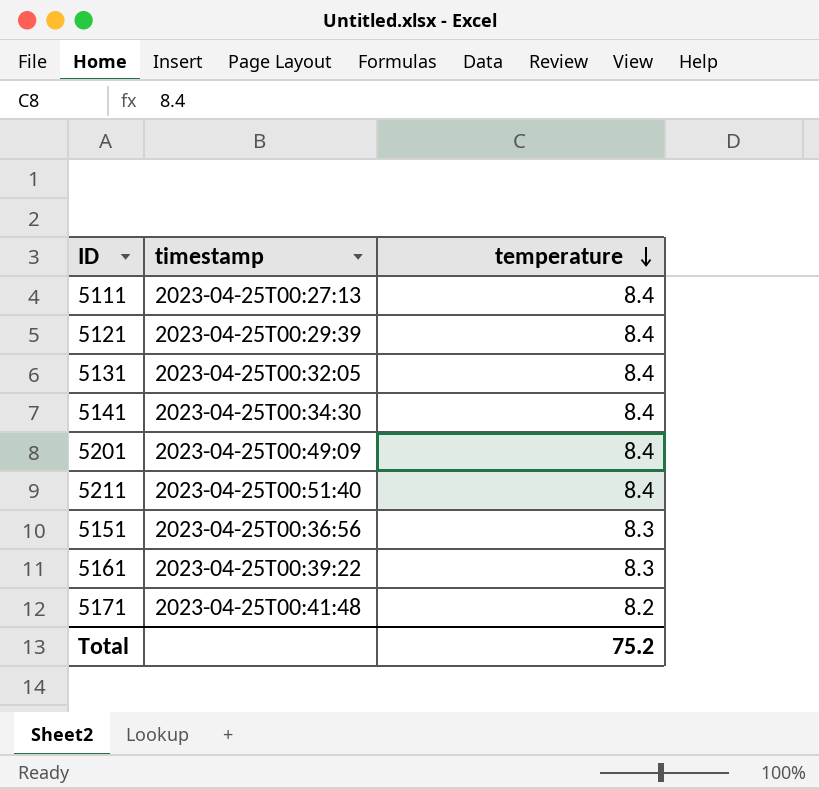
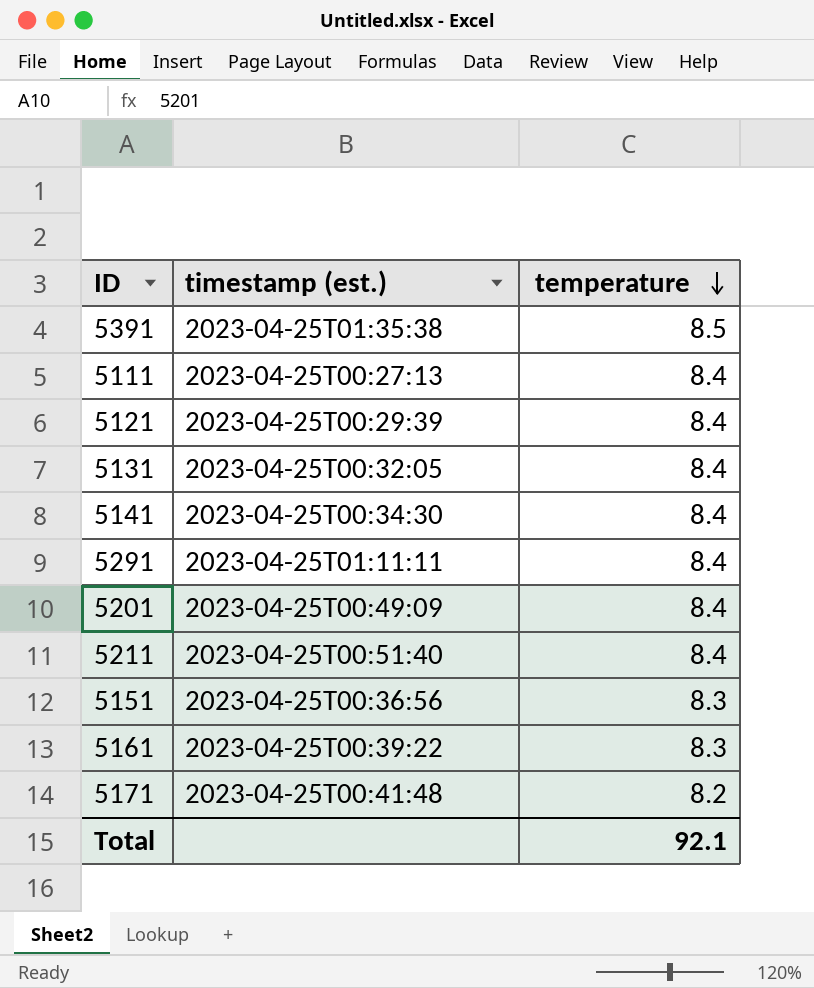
column name: timestamp -> timestamp (est.)
row 5391: none -> 2023-04-25T01:35:38 | 8.5
row 5291: none -> 2023-04-25T01:11:11 | 8.4
Total | temperature: 75.2 -> 92.1

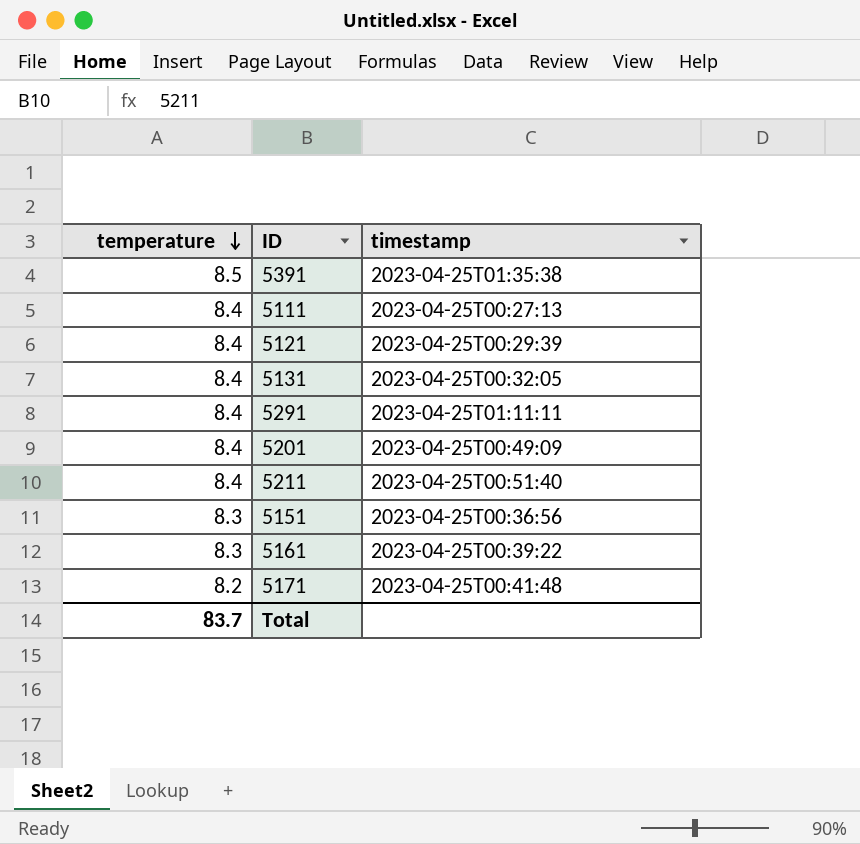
column temperature | position: 3 -> 1
column name: timestamp (est.) -> timestamp
row 5141: 2023-04-25T00:34:30 | 8.4 -> none
Total | temperature: 92.1 -> 83.7

